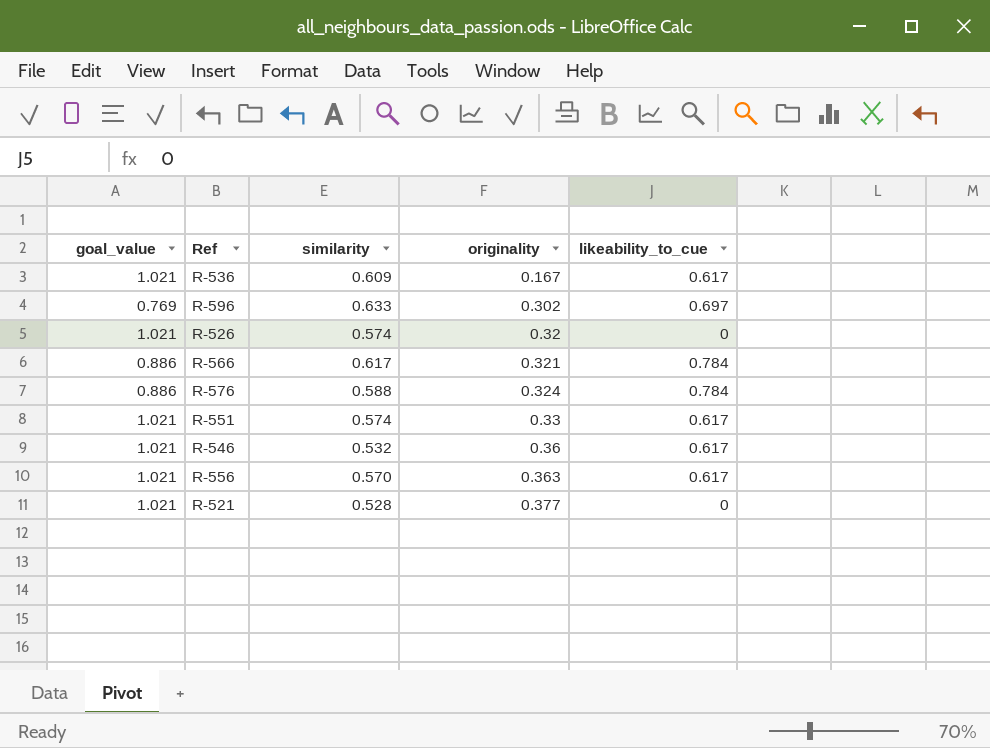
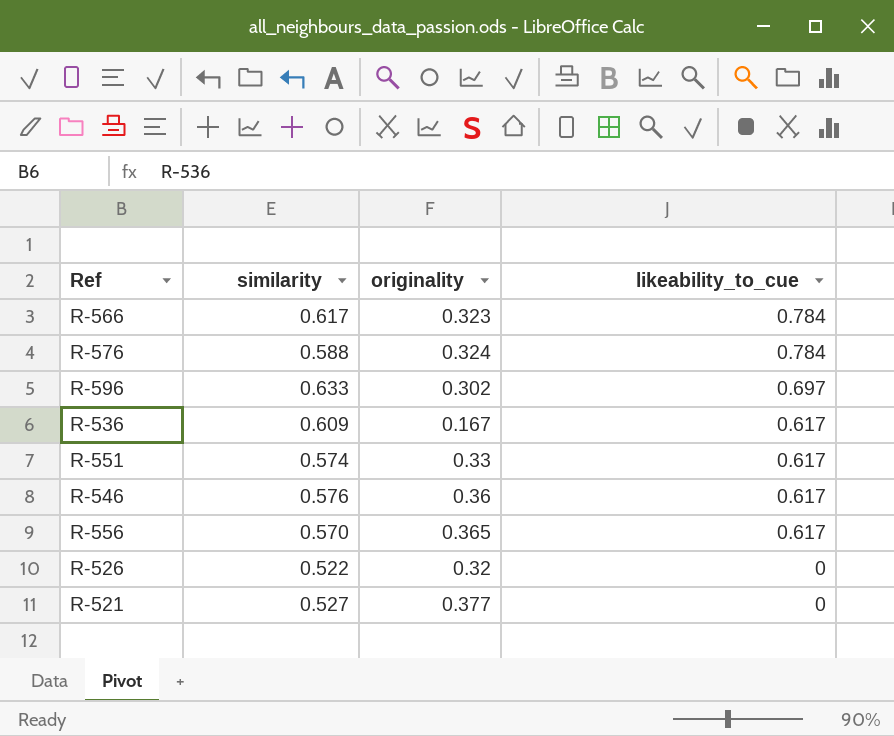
row order: originality ascending -> likeability_to_cue descending
column goal_value | position: 1 -> none
R-566 | originality: 0.321 -> 0.323
R-546 | similarity: 0.532 -> 0.576
R-556 | originality: 0.363 -> 0.365
R-526 | similarity: 0.574 -> 0.522
R-521 | similarity: 0.528 -> 0.527

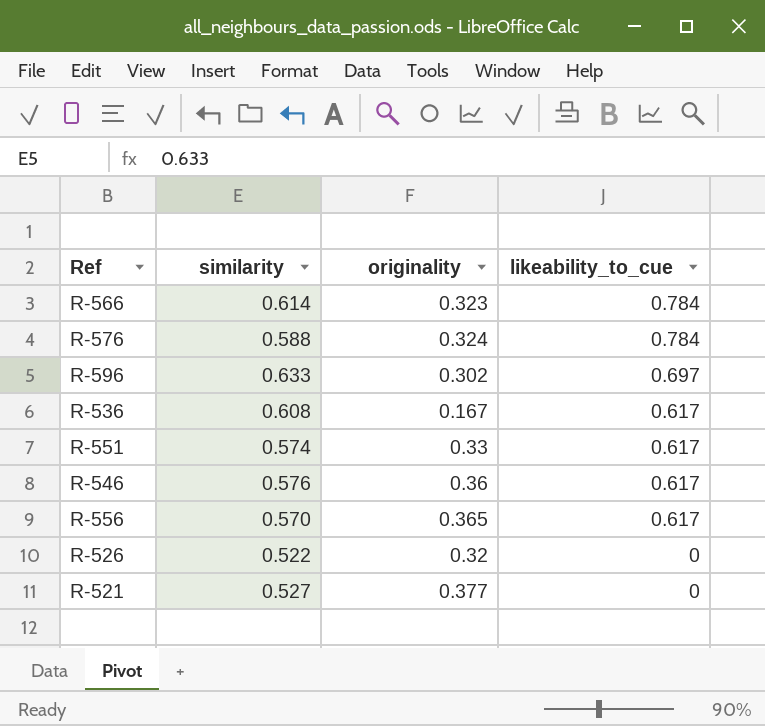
R-566 | similarity: 0.617 -> 0.614
R-536 | similarity: 0.609 -> 0.608

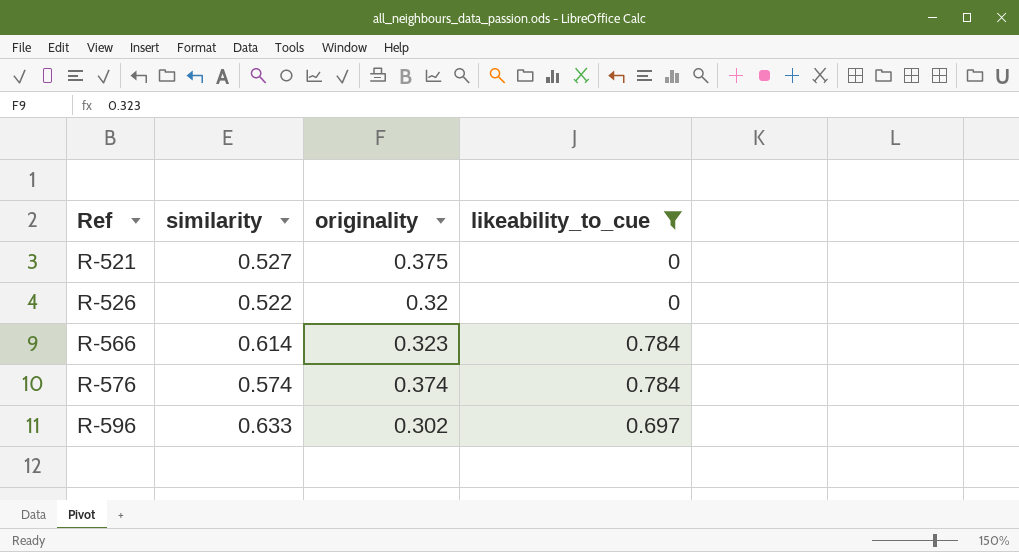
filter: none -> likeability_to_cue != 0.617
row order: likeability_to_cue descending -> Ref ascending
R-521 | originality: 0.377 -> 0.375
R-576 | similarity: 0.588 -> 0.574
R-576 | originality: 0.324 -> 0.374

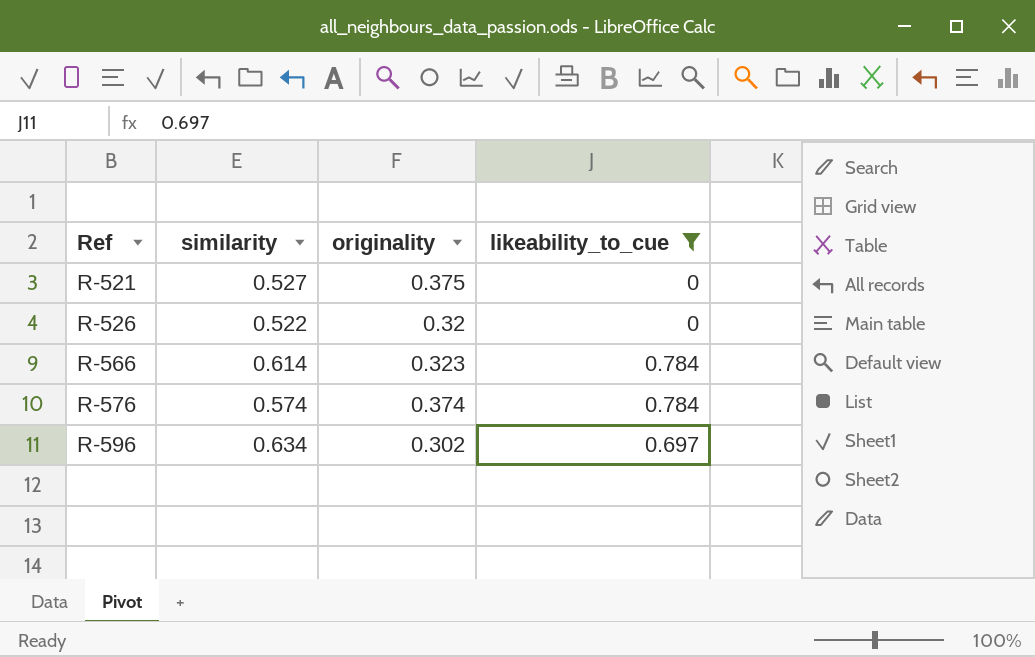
R-596 | similarity: 0.633 -> 0.634

